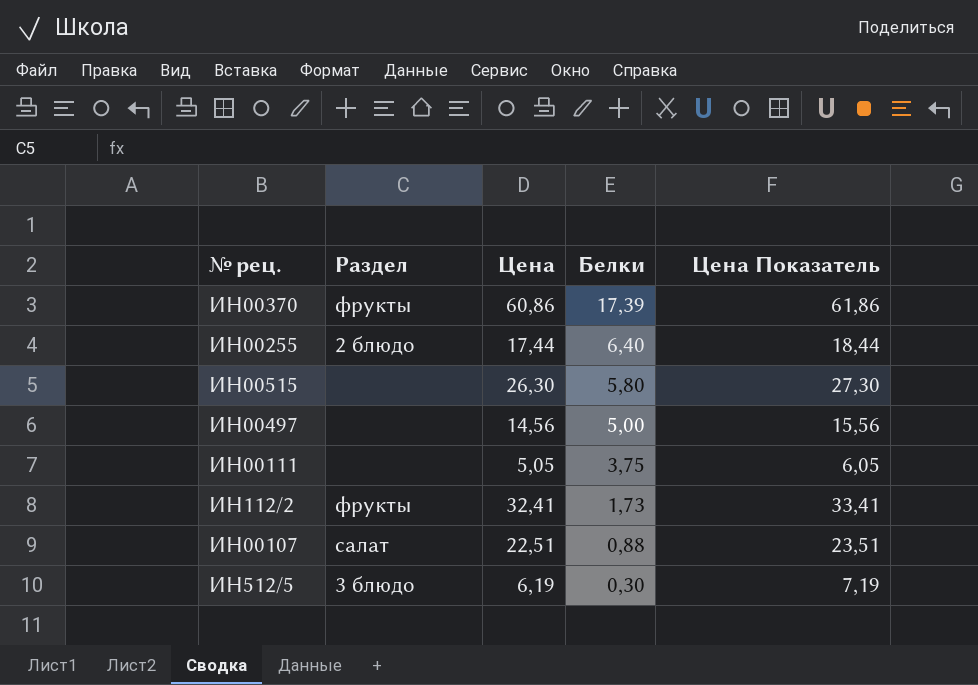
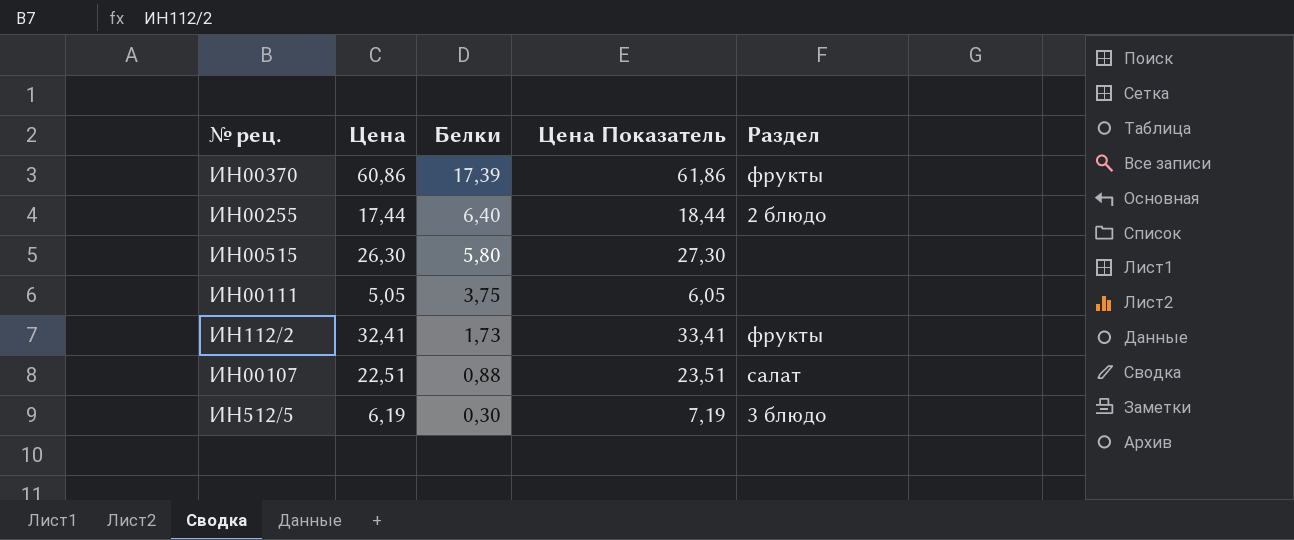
column Раздел | position: 2 -> 5
row ИН00497: none | 14,56 | 5,00 | 15,56 -> none

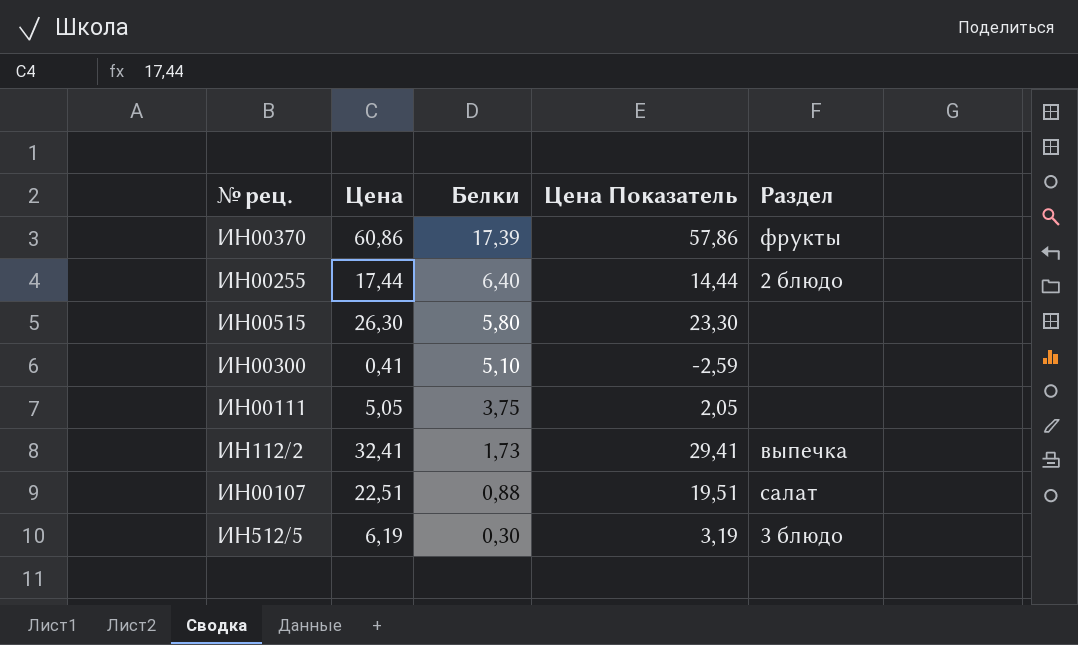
column Цена Показатель | formula: [Цена] + 1 -> [Цена] - 3
row ИН00300: none -> 0,41 | 5,10 | -2,59 | none
ИН112/2 | Раздел: фрукты -> выпечка

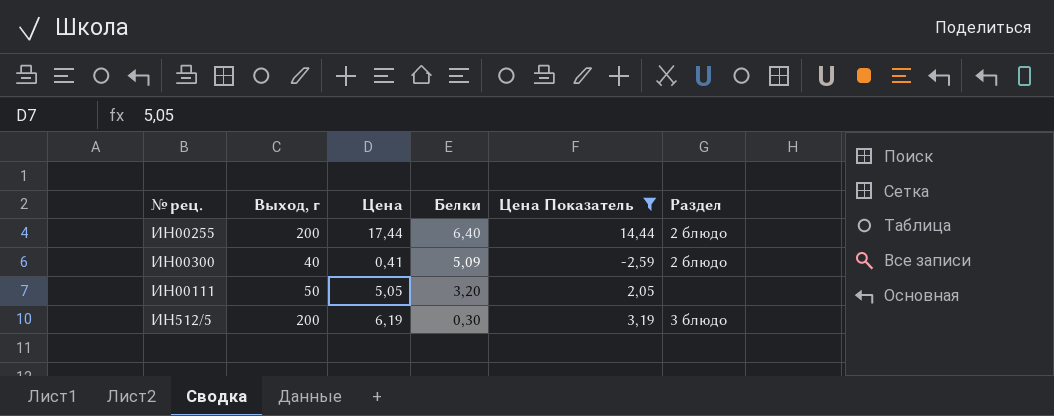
filter: none -> Цена Показатель <= 14,44
column Выход, г | position: none -> 2
ИН00300 | Белки: 5,10 -> 5,09
ИН00300 | Раздел: none -> 2 блюдо
ИН00111 | Белки: 3,75 -> 3,20

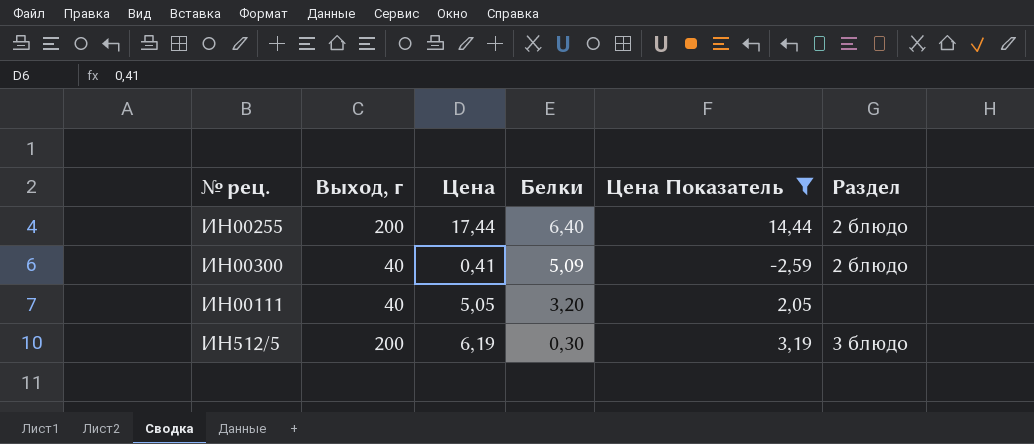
ИН00111 | Выход, г: 50 -> 40

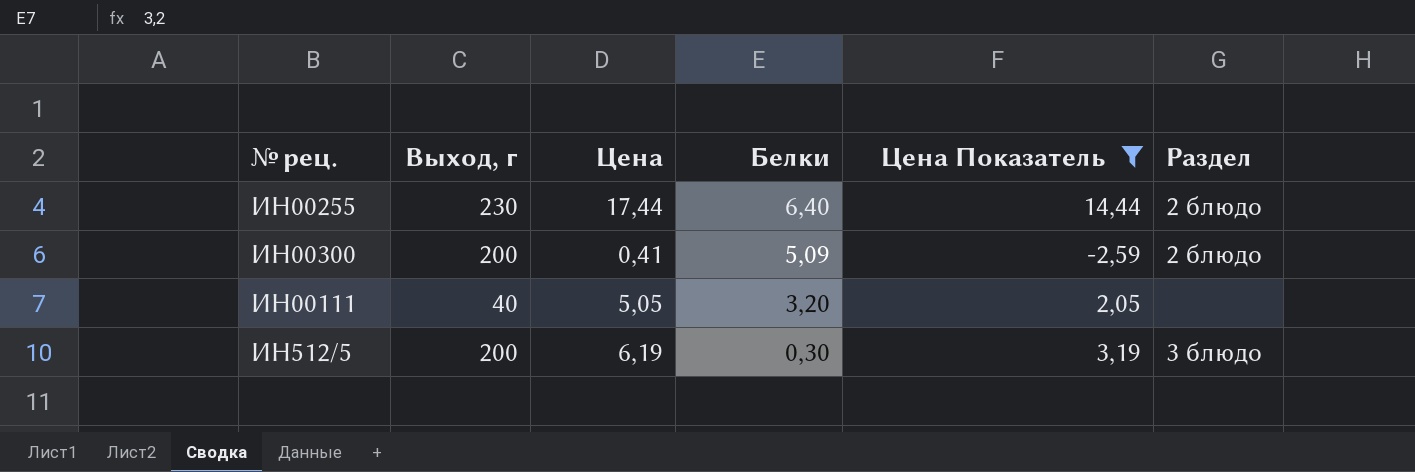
ИН00255 | Выход, г: 200 -> 230
ИН00300 | Выход, г: 40 -> 200

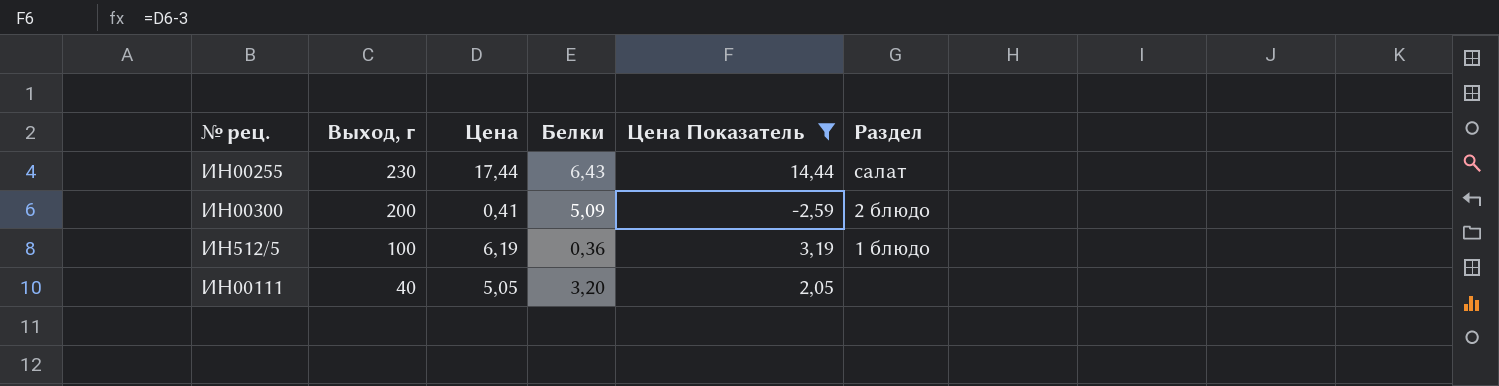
row order: Белки descending -> Выход, г descending
ИН00255 | Белки: 6,40 -> 6,43
ИН00255 | Раздел: 2 блюдо -> салат
ИН512/5 | Выход, г: 200 -> 100
ИН512/5 | Белки: 0,30 -> 0,36
ИН512/5 | Раздел: 3 блюдо -> 1 блюдо

